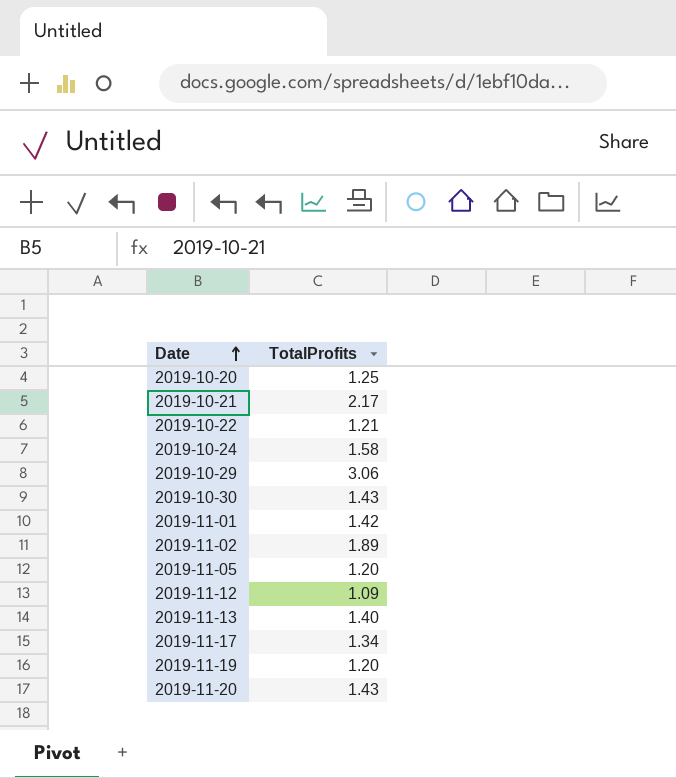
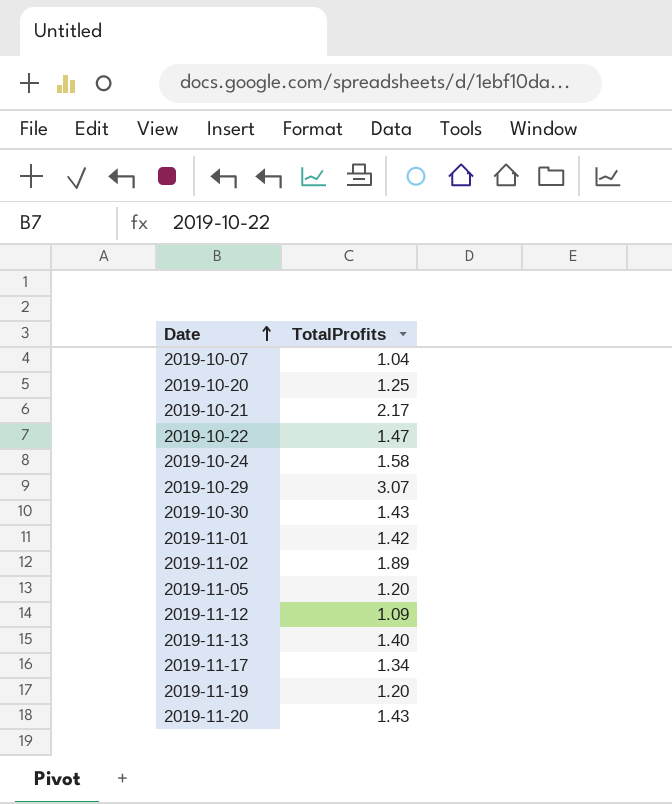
row 2019-10-07: none -> 1.04
2019-10-22 | TotalProfits: 1.21 -> 1.47
2019-10-29 | TotalProfits: 3.06 -> 3.07

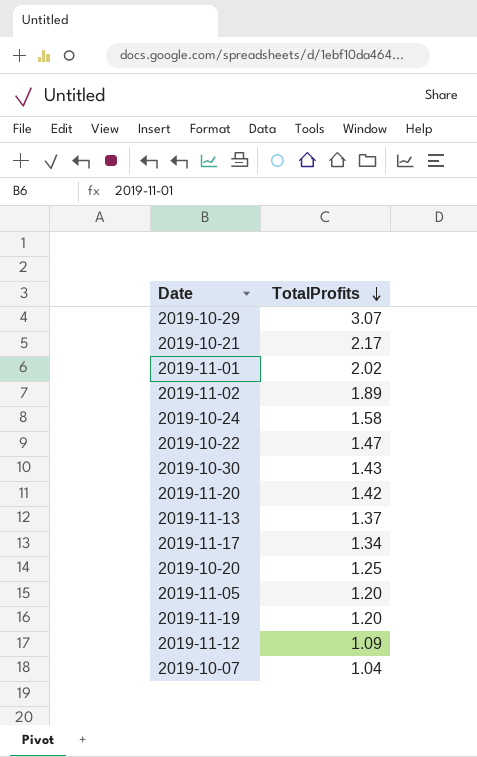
row order: Date ascending -> TotalProfits descending
2019-11-01 | TotalProfits: 1.42 -> 2.02
2019-11-20 | TotalProfits: 1.43 -> 1.42
2019-11-13 | TotalProfits: 1.40 -> 1.37

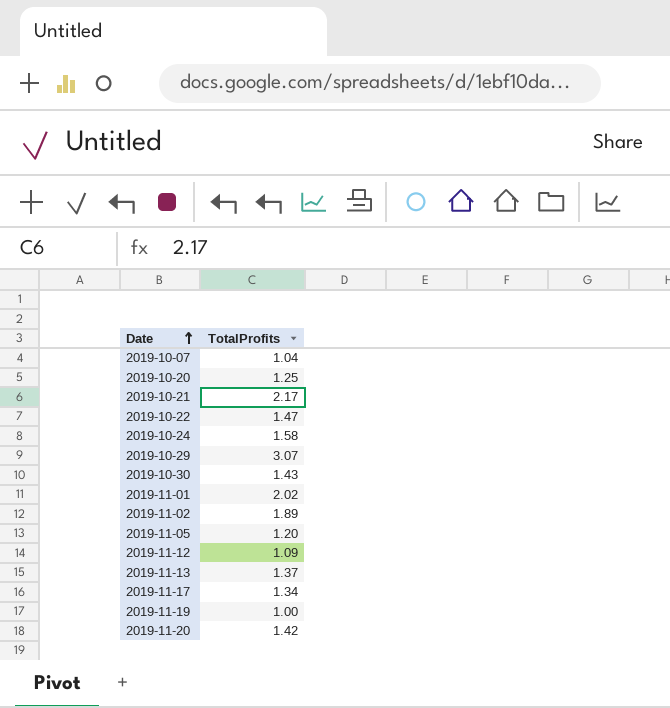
row order: TotalProfits descending -> Date ascending
2019-11-19 | TotalProfits: 1.20 -> 1.00

